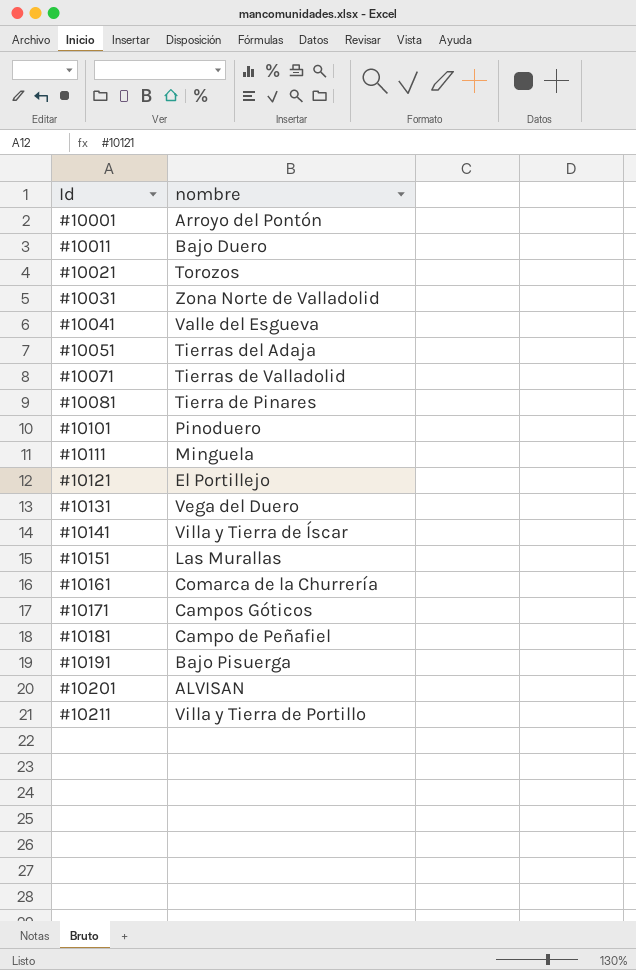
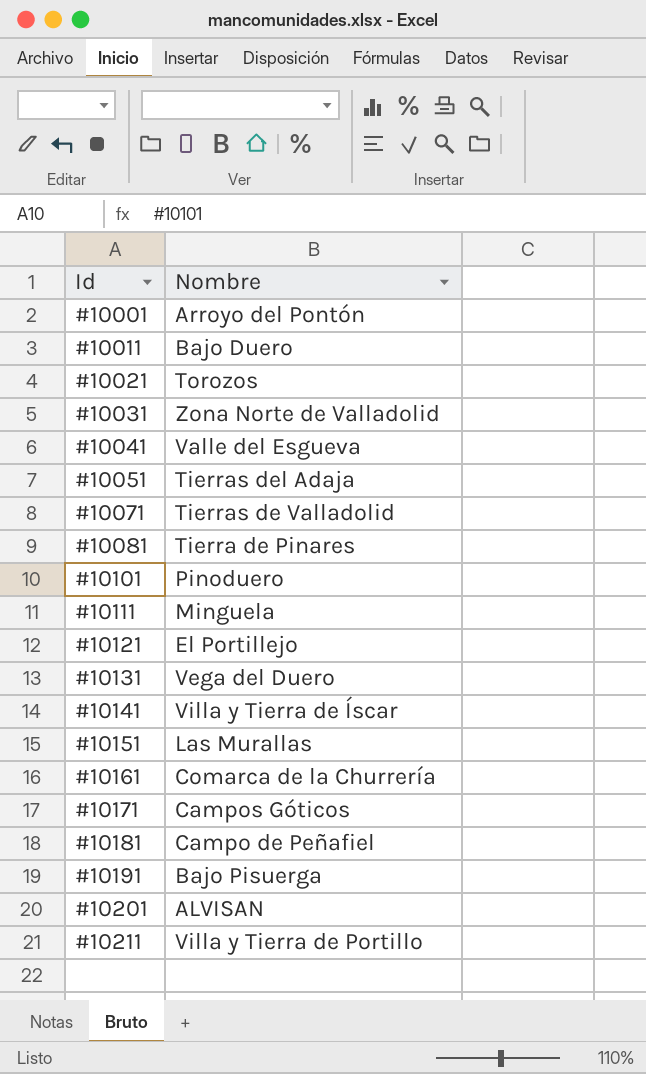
column name: nombre -> Nombre

